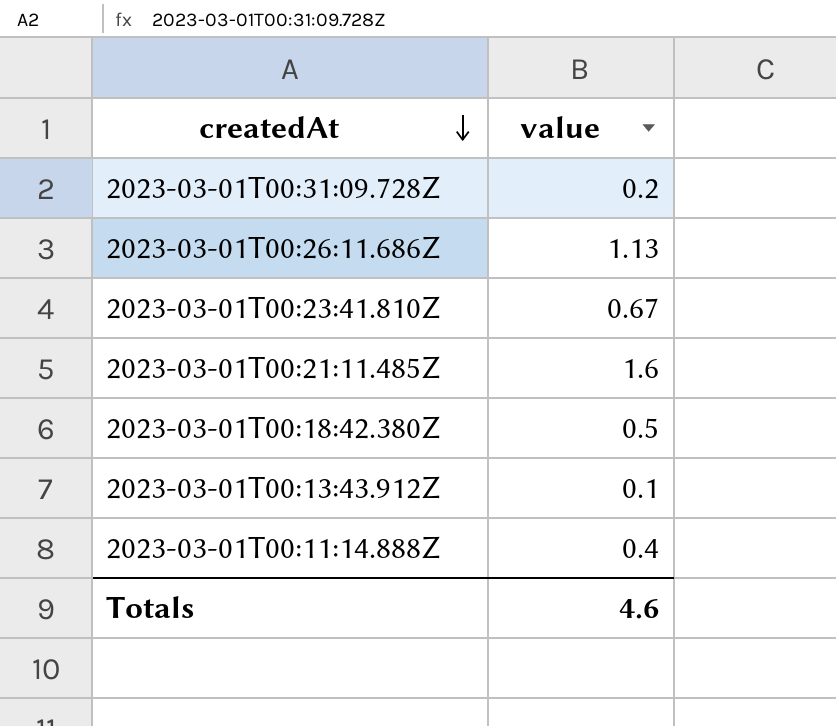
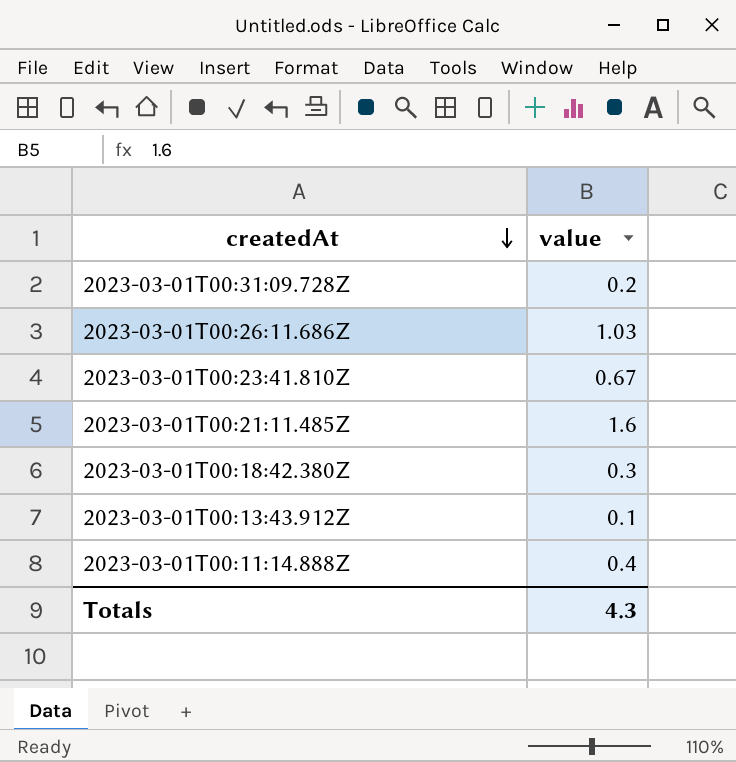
2023-03-01T00:26:11.686Z | value: 1.13 -> 1.03
2023-03-01T00:18:42.380Z | value: 0.5 -> 0.3
Totals | value: 4.6 -> 4.3

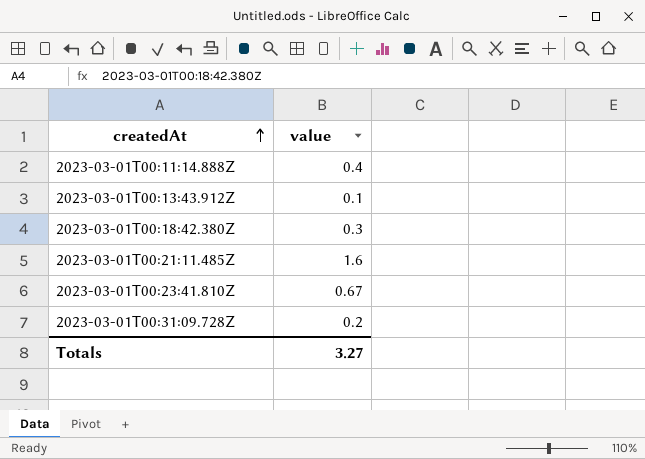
row order: createdAt descending -> createdAt ascending
row 2023-03-01T00:26:11.686Z: 1.03 -> none
Totals | value: 4.3 -> 3.27

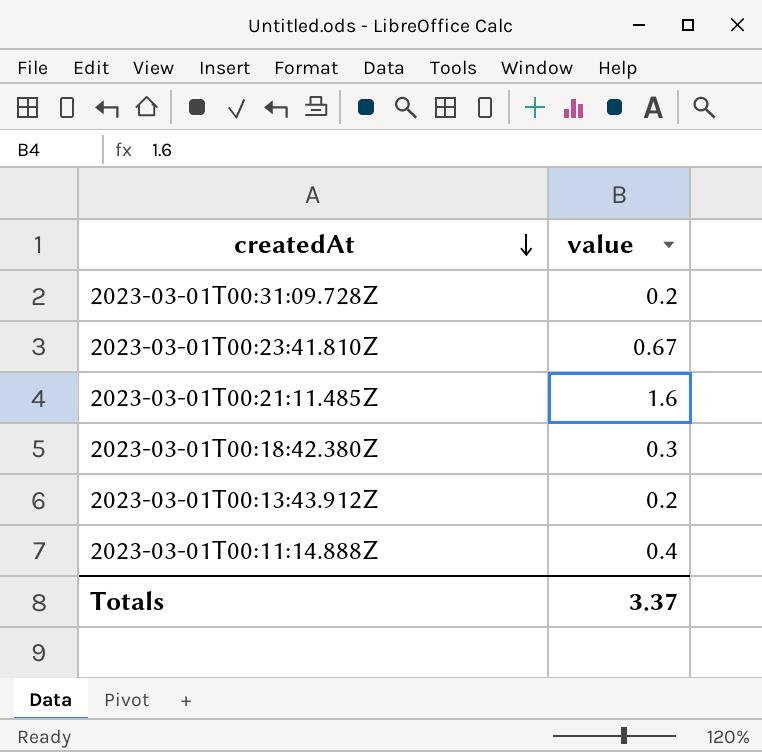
row order: createdAt ascending -> createdAt descending
2023-03-01T00:13:43.912Z | value: 0.1 -> 0.2
Totals | value: 3.27 -> 3.37

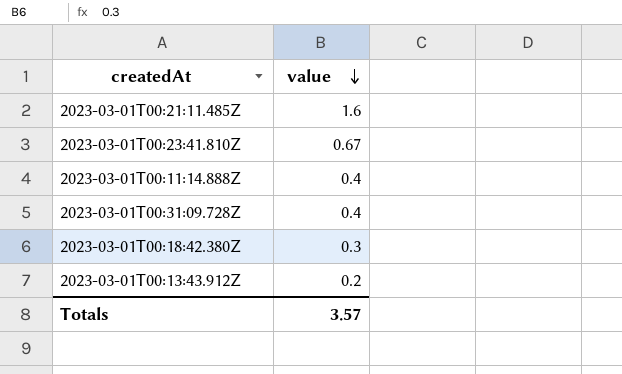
row order: createdAt descending -> value descending
2023-03-01T00:31:09.728Z | value: 0.2 -> 0.4
Totals | value: 3.37 -> 3.57

